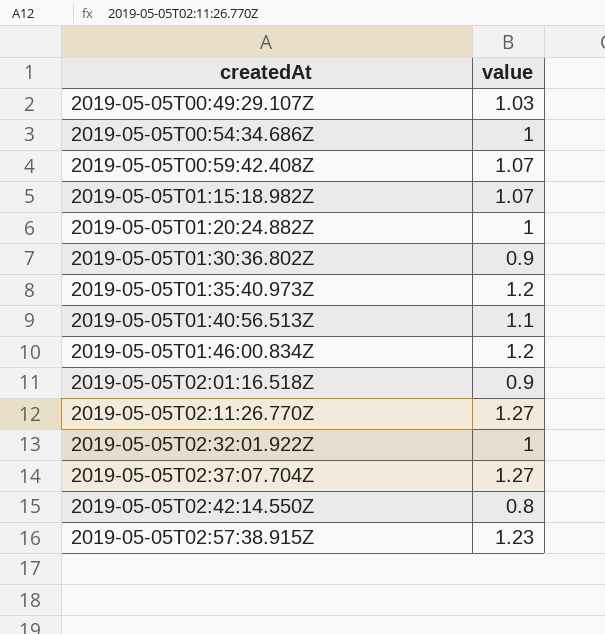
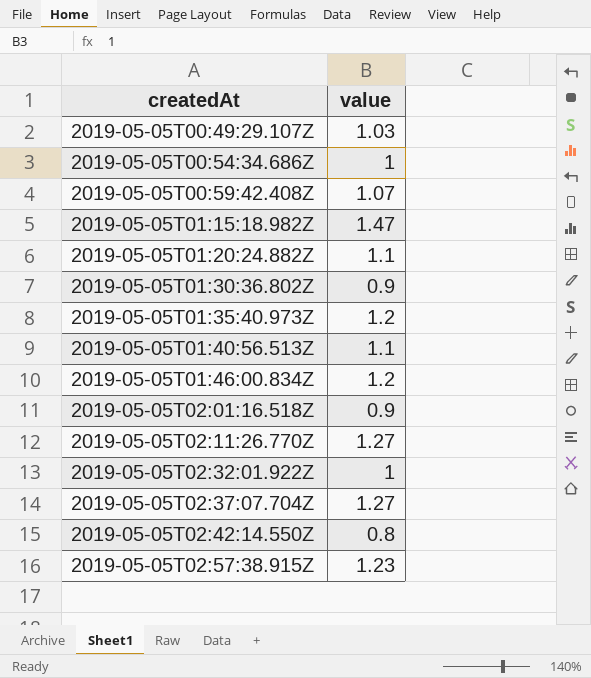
2019-05-05T01:15:18.982Z | value: 1.07 -> 1.47
2019-05-05T01:20:24.882Z | value: 1 -> 1.1

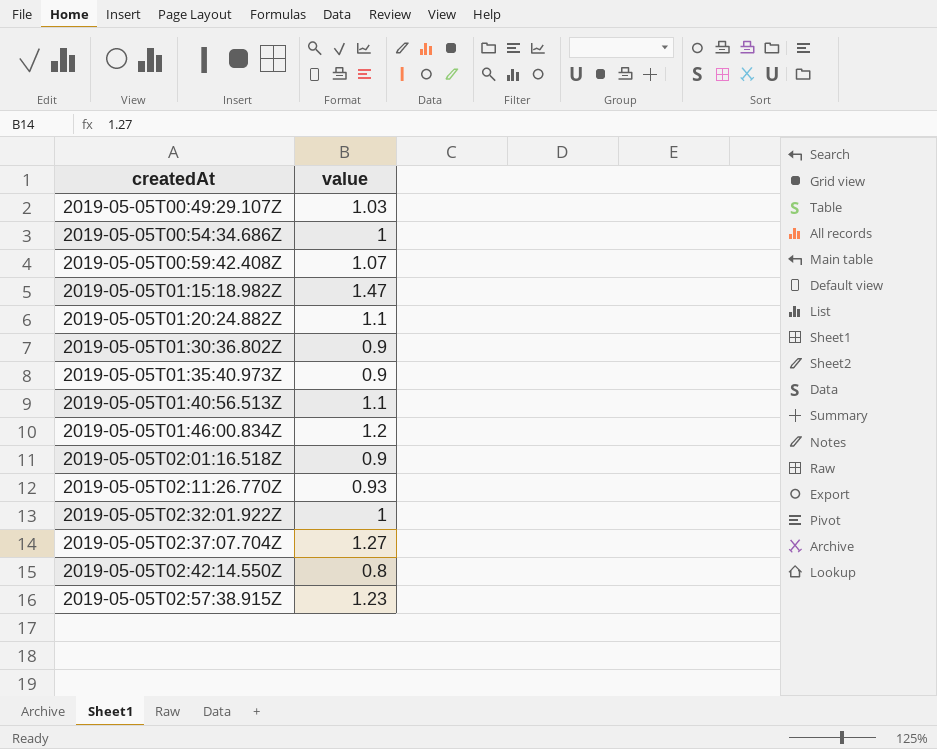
2019-05-05T01:35:40.973Z | value: 1.2 -> 0.9
2019-05-05T02:11:26.770Z | value: 1.27 -> 0.93

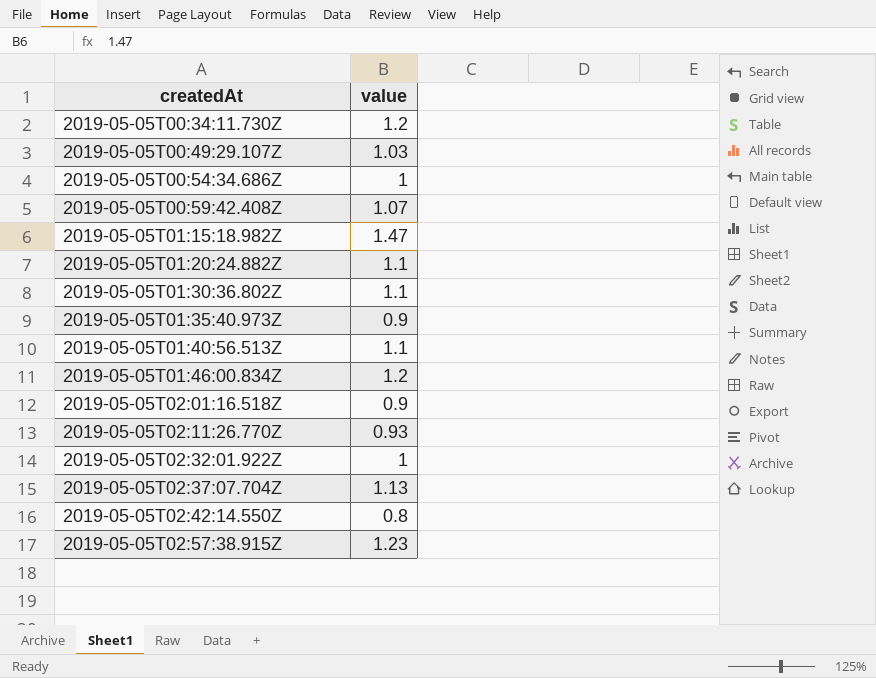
row 2019-05-05T00:34:11.730Z: none -> 1.2
2019-05-05T01:30:36.802Z | value: 0.9 -> 1.1
2019-05-05T02:37:07.704Z | value: 1.27 -> 1.13

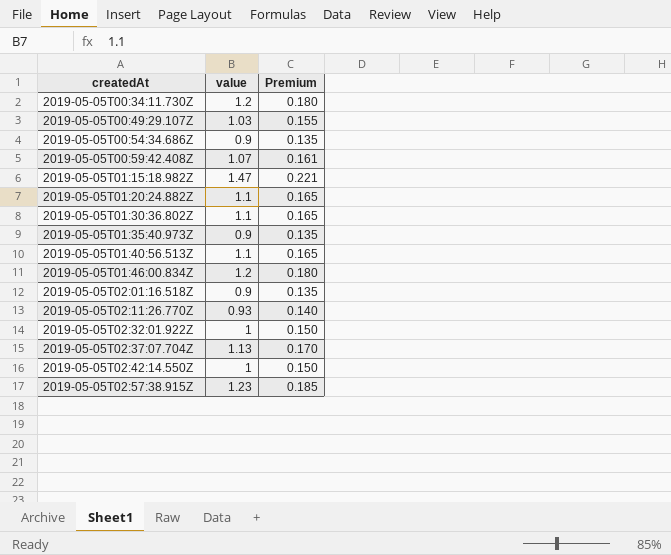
column Premium | formula: none -> [value] * 0.15
2019-05-05T00:54:34.686Z | value: 1 -> 0.9
2019-05-05T02:42:14.550Z | value: 0.8 -> 1

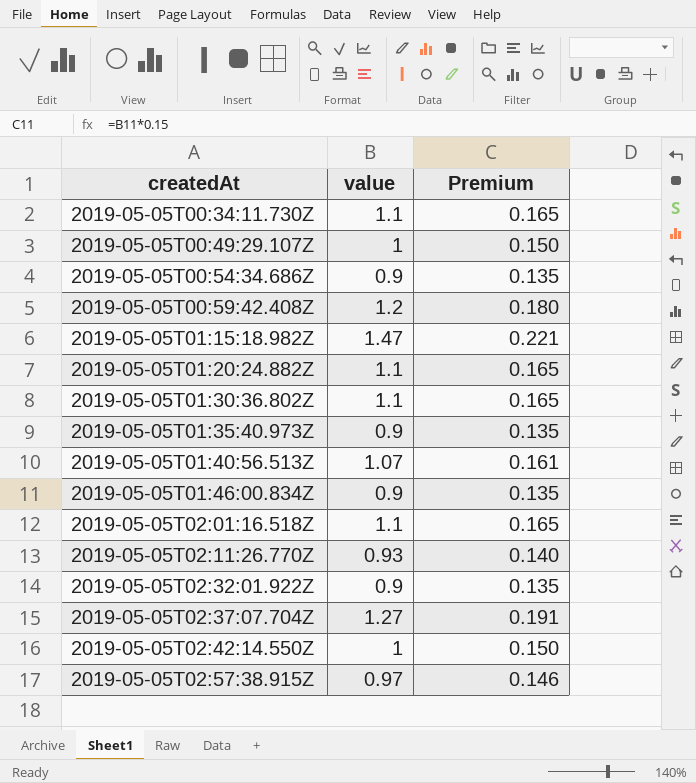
2019-05-05T00:34:11.730Z | value: 1.2 -> 1.1
2019-05-05T00:34:11.730Z | Premium: 0.180 -> 0.165
2019-05-05T00:49:29.107Z | value: 1.03 -> 1
2019-05-05T00:49:29.107Z | Premium: 0.155 -> 0.150
2019-05-05T00:59:42.408Z | value: 1.07 -> 1.2
2019-05-05T00:59:42.408Z | Premium: 0.161 -> 0.180
2019-05-05T01:40:56.513Z | value: 1.1 -> 1.07
2019-05-05T01:40:56.513Z | Premium: 0.165 -> 0.161
2019-05-05T01:46:00.834Z | value: 1.2 -> 0.9
2019-05-05T01:46:00.834Z | Premium: 0.180 -> 0.135
2019-05-05T02:01:16.518Z | value: 0.9 -> 1.1
2019-05-05T02:01:16.518Z | Premium: 0.135 -> 0.165
2019-05-05T02:32:01.922Z | value: 1 -> 0.9
2019-05-05T02:32:01.922Z | Premium: 0.150 -> 0.135
2019-05-05T02:37:07.704Z | value: 1.13 -> 1.27
2019-05-05T02:37:07.704Z | Premium: 0.170 -> 0.191
2019-05-05T02:57:38.915Z | value: 1.23 -> 0.97
2019-05-05T02:57:38.915Z | Premium: 0.185 -> 0.146

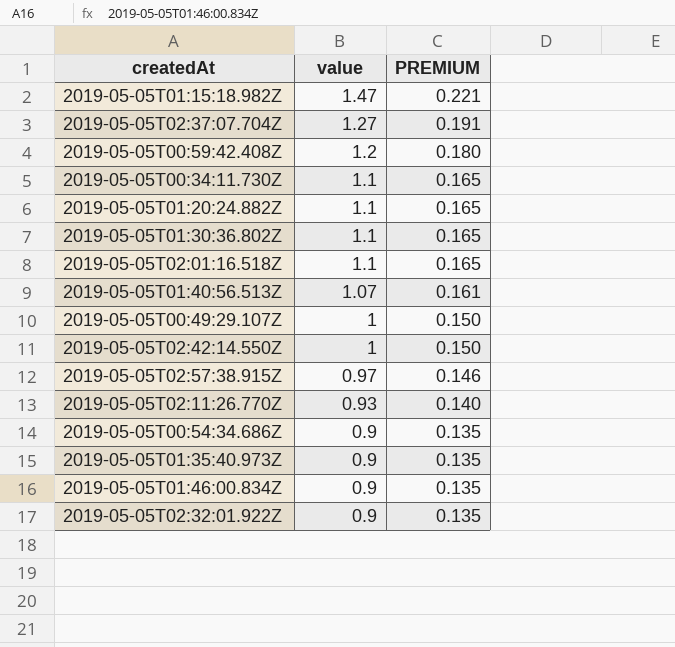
row order: createdAt ascending -> value descending
column name: Premium -> PREMIUM

